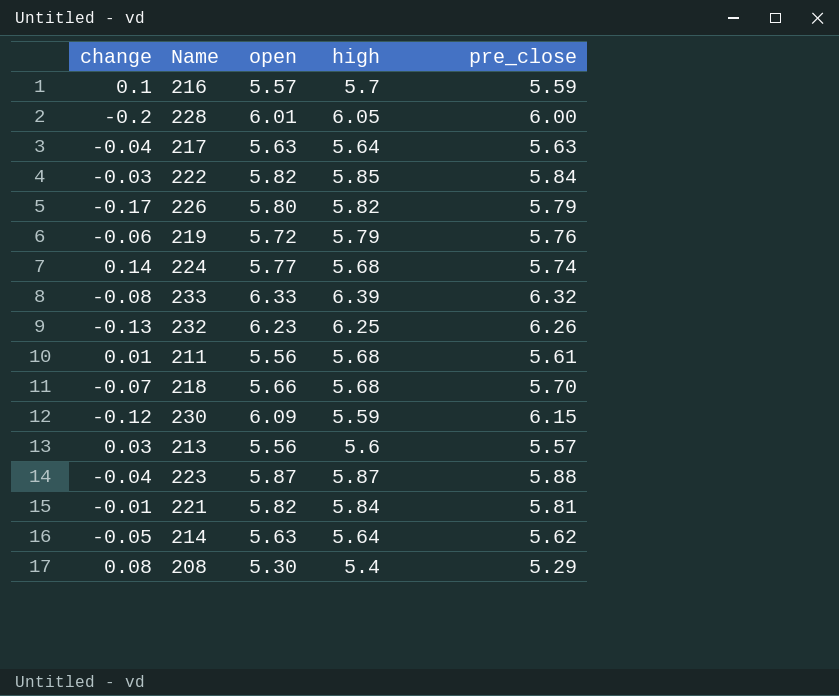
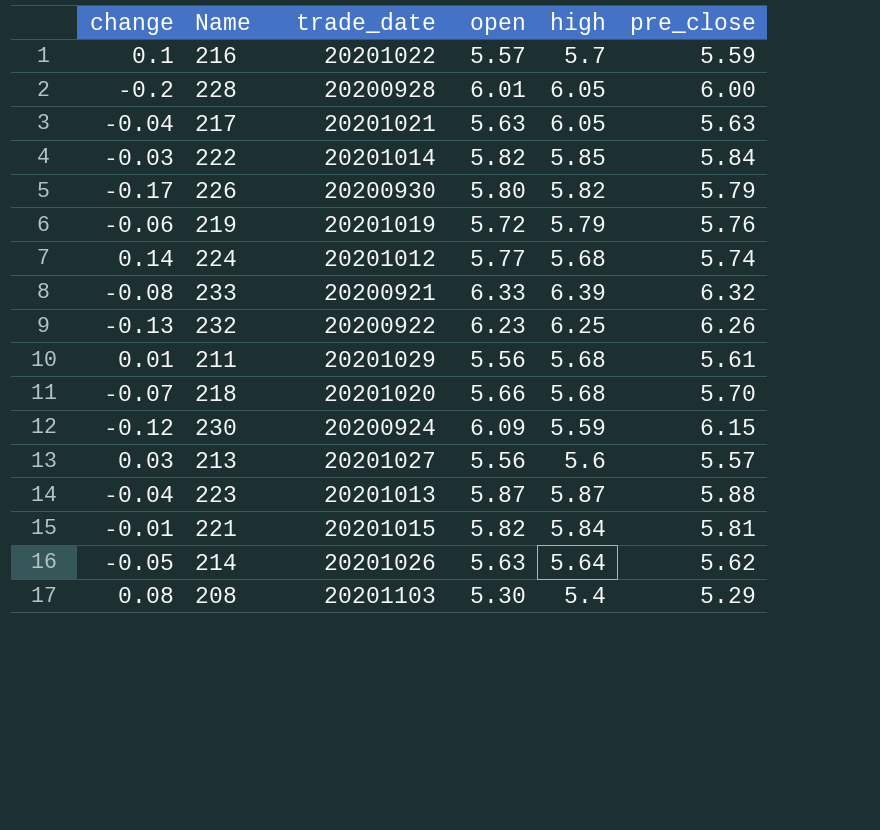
column trade_date | position: none -> 3
217 | high: 5.64 -> 6.05

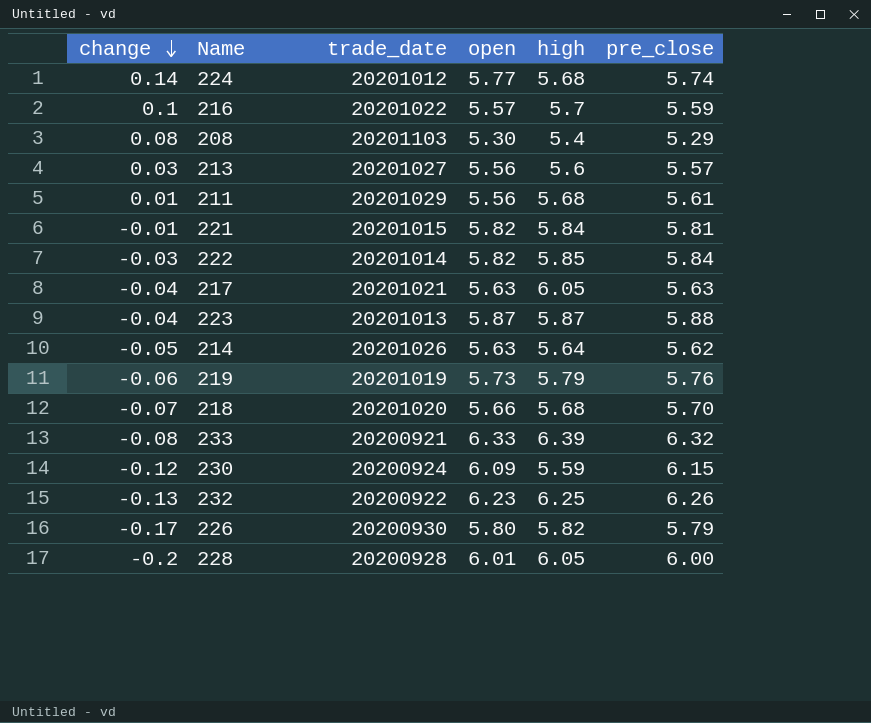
row order: none -> change descending
219 | open: 5.72 -> 5.73

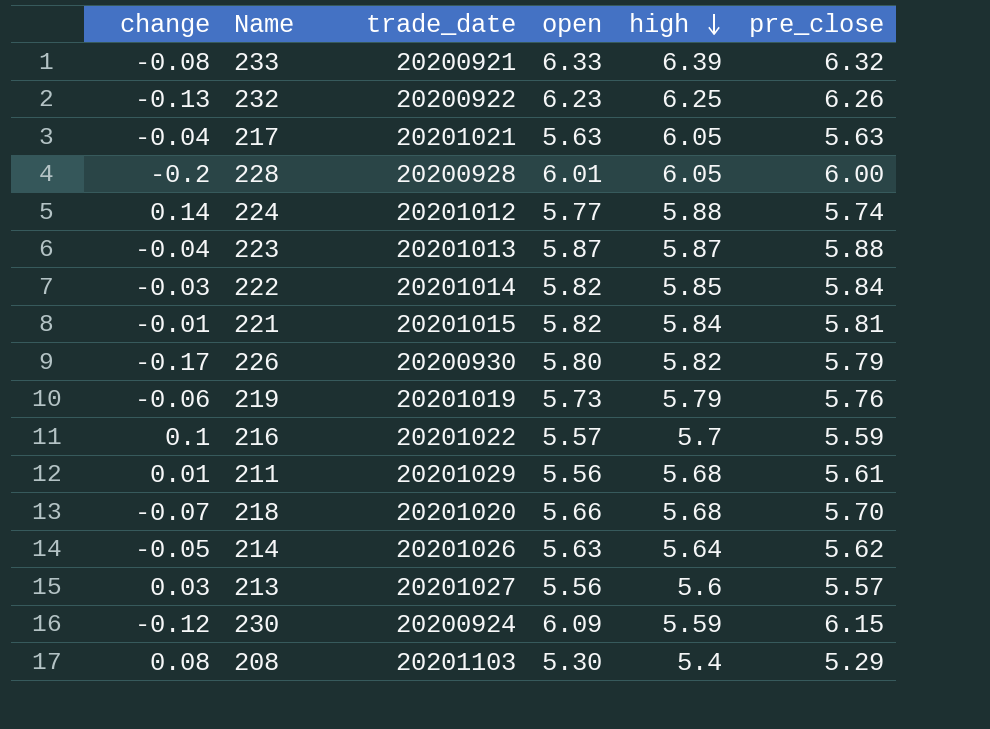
row order: change descending -> high descending
224 | high: 5.68 -> 5.88

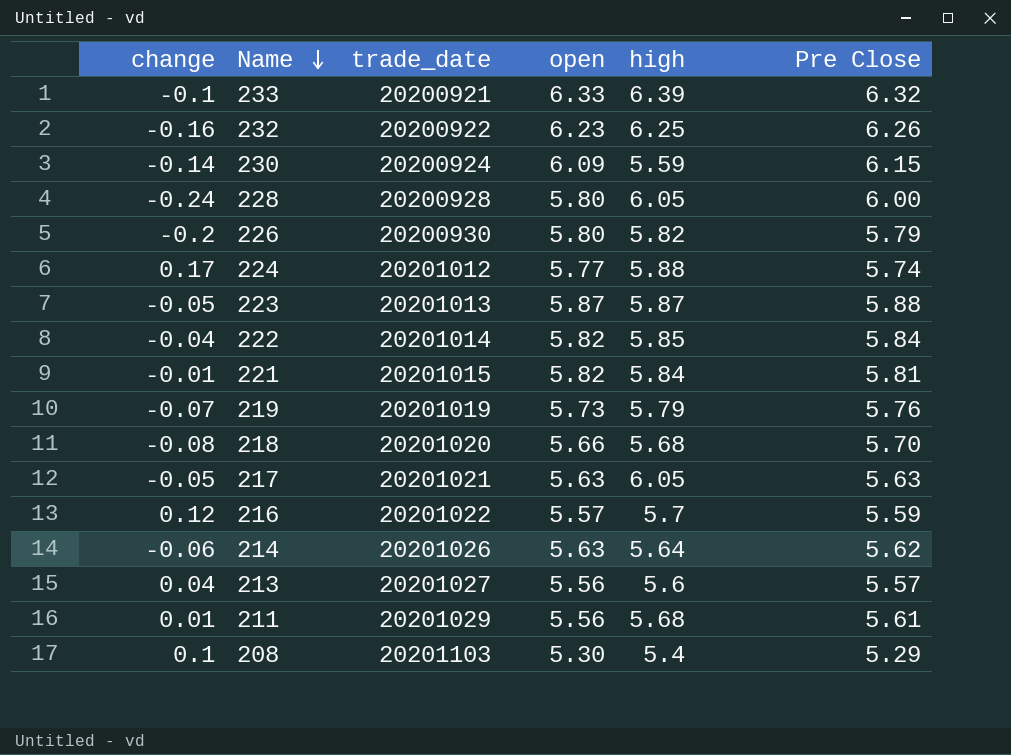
row order: high descending -> Name descending
column name: pre_close -> Pre Close
233 | change: -0.08 -> -0.1
232 | change: -0.13 -> -0.16
230 | change: -0.12 -> -0.14
228 | change: -0.2 -> -0.24
228 | open: 6.01 -> 5.80
226 | change: -0.17 -> -0.2
224 | change: 0.14 -> 0.17
223 | change: -0.04 -> -0.05
222 | change: -0.03 -> -0.04
219 | change: -0.06 -> -0.07
218 | change: -0.07 -> -0.08
217 | change: -0.04 -> -0.05
216 | change: 0.1 -> 0.12
214 | change: -0.05 -> -0.06
213 | change: 0.03 -> 0.04
208 | change: 0.08 -> 0.1

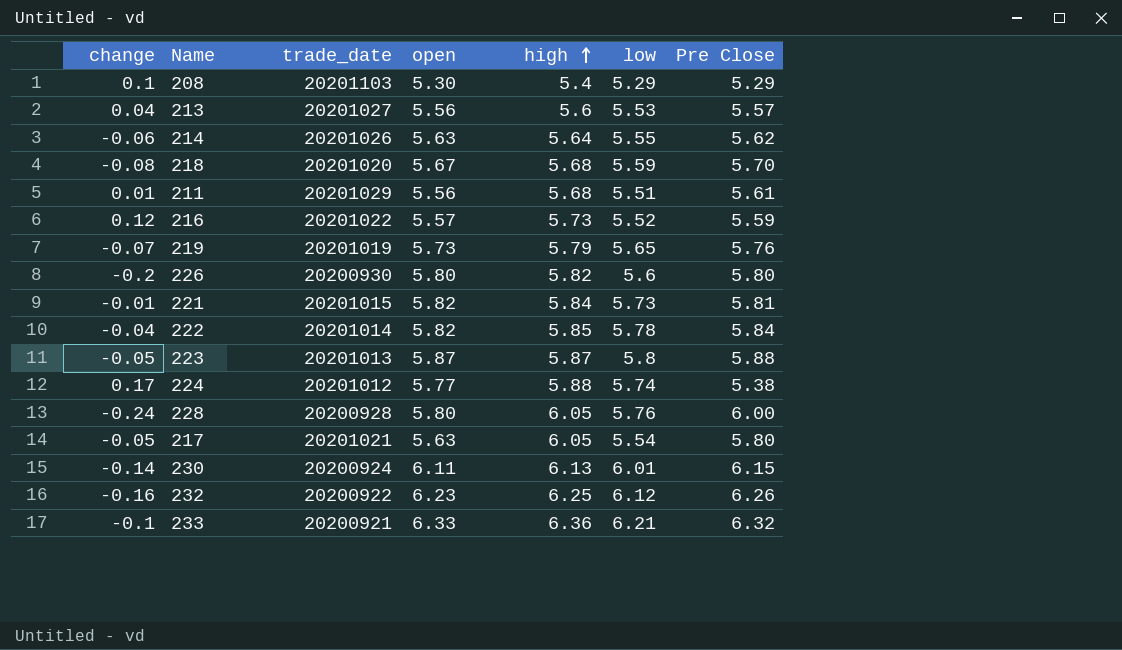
row order: Name descending -> high ascending
column low | position: none -> 6
218 | open: 5.66 -> 5.67
216 | high: 5.7 -> 5.73
226 | Pre Close: 5.79 -> 5.80
224 | Pre Close: 5.74 -> 5.38
217 | Pre Close: 5.63 -> 5.80
230 | open: 6.09 -> 6.11
230 | high: 5.59 -> 6.13
233 | high: 6.39 -> 6.36

